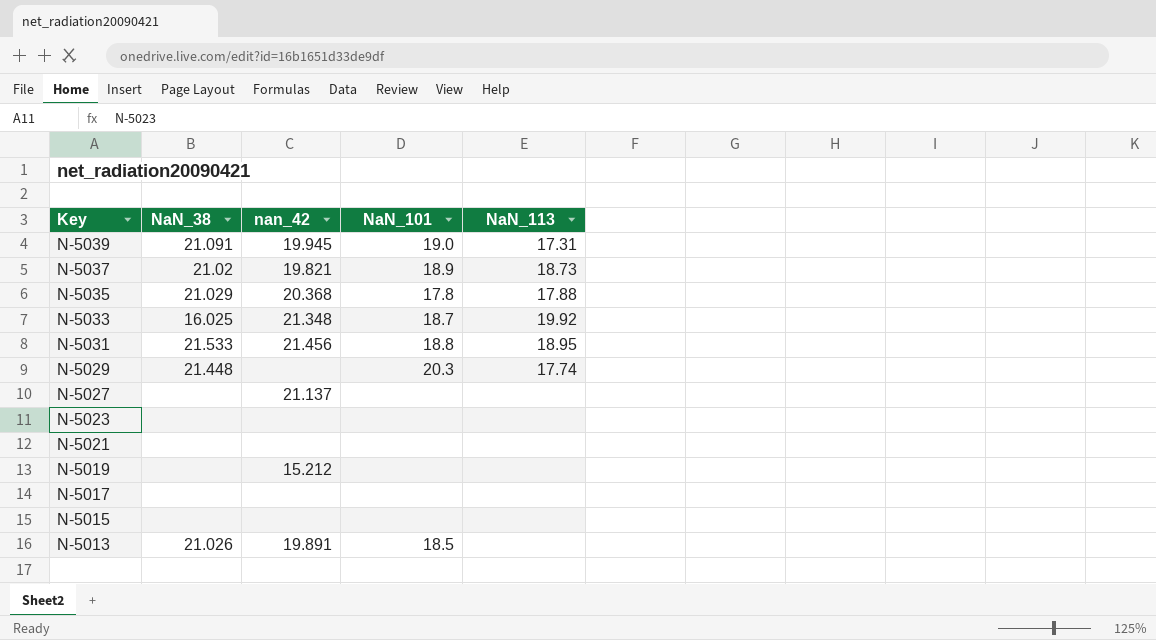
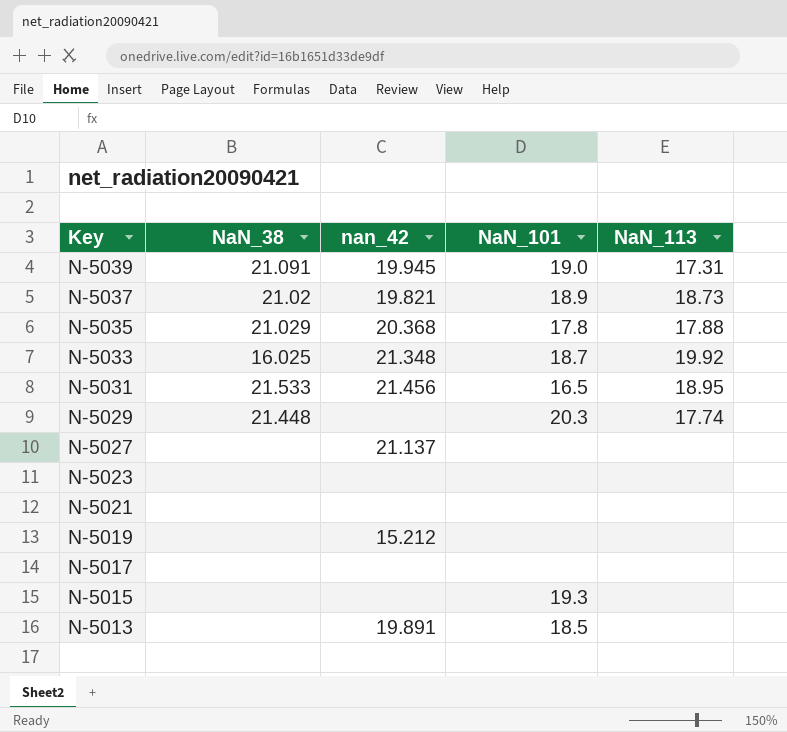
N-5031 | NaN_101: 18.8 -> 16.5
N-5015 | NaN_101: none -> 19.3
N-5013 | NaN_38: 21.026 -> none

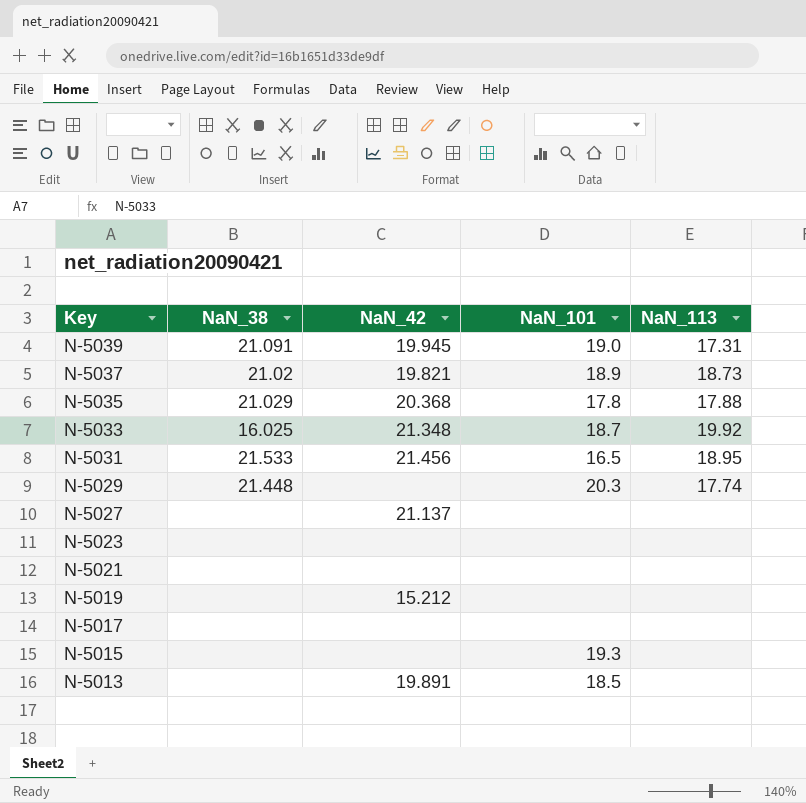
column name: nan_42 -> NaN_42

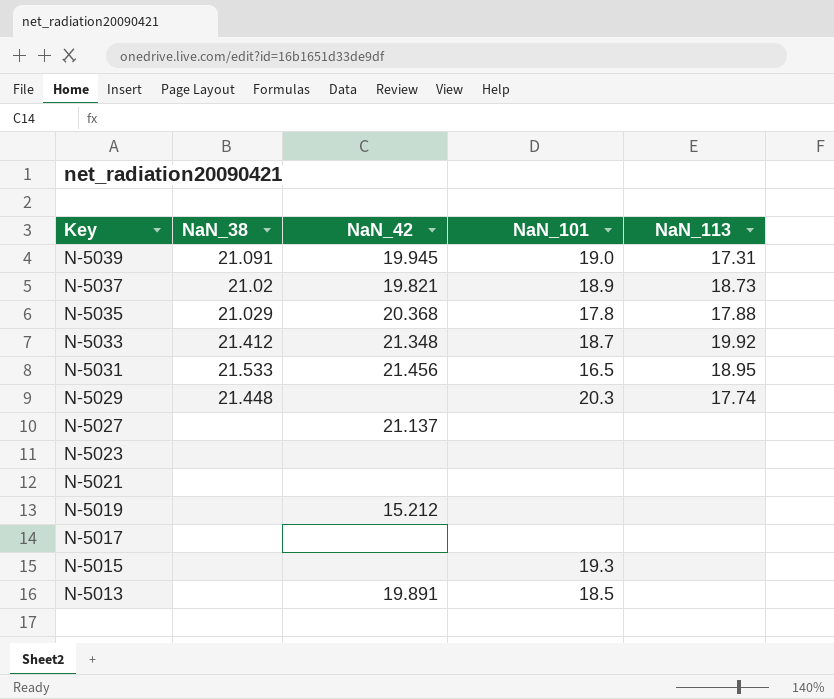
N-5033 | NaN_38: 16.025 -> 21.412

